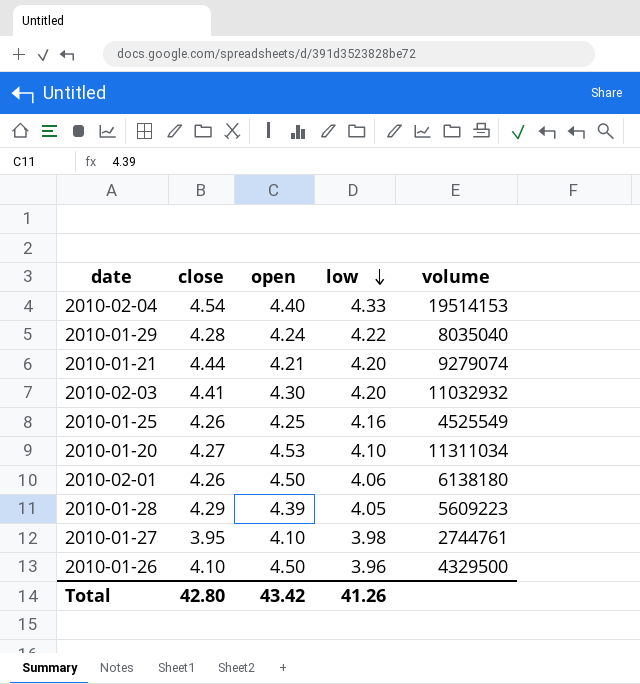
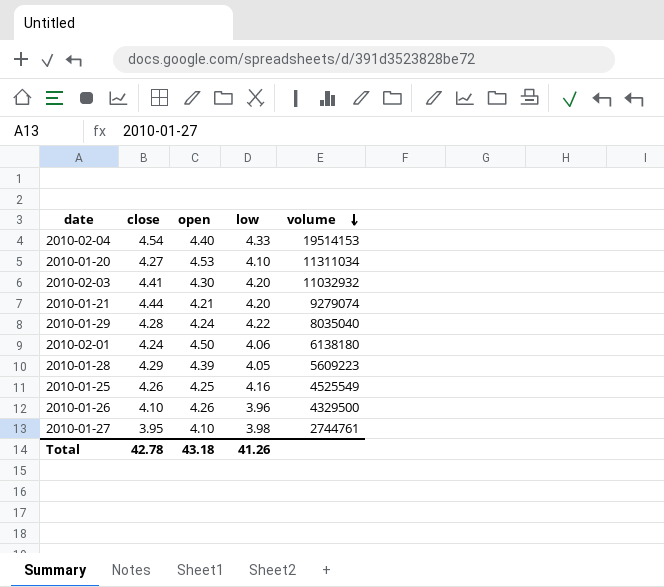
row order: low descending -> volume descending
2010-02-01 | close: 4.26 -> 4.24
2010-01-26 | open: 4.50 -> 4.26
Total | close: 42.80 -> 42.78
Total | open: 43.42 -> 43.18

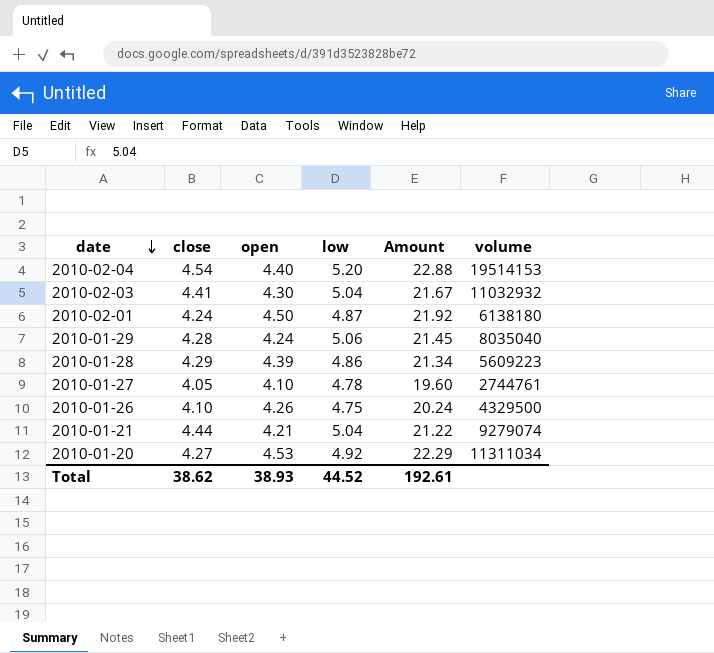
row order: volume descending -> date descending
column Amount | formula: none -> [open] * [low]
row 2010-01-25: 4.26 | 4.25 | 4.16 | 4525549 -> none
2010-02-04 | low: 4.33 -> 5.20
2010-02-03 | low: 4.20 -> 5.04
2010-02-01 | low: 4.06 -> 4.87
2010-01-29 | low: 4.22 -> 5.06
2010-01-28 | low: 4.05 -> 4.86
2010-01-27 | close: 3.95 -> 4.05
2010-01-27 | low: 3.98 -> 4.78
2010-01-26 | low: 3.96 -> 4.75
2010-01-21 | low: 4.20 -> 5.04
2010-01-20 | low: 4.10 -> 4.92
Total | close: 42.78 -> 38.62
Total | open: 43.18 -> 38.93
Total | low: 41.26 -> 44.52

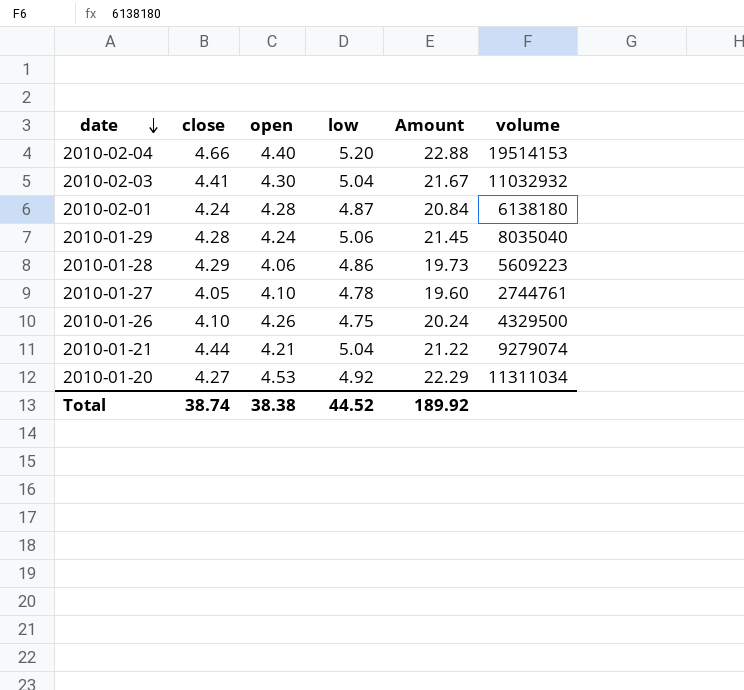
2010-02-04 | close: 4.54 -> 4.66
2010-02-01 | open: 4.50 -> 4.28
2010-02-01 | Amount: 21.92 -> 20.84
2010-01-28 | open: 4.39 -> 4.06
2010-01-28 | Amount: 21.34 -> 19.73
Total | close: 38.62 -> 38.74
Total | open: 38.93 -> 38.38
Total | Amount: 192.61 -> 189.92

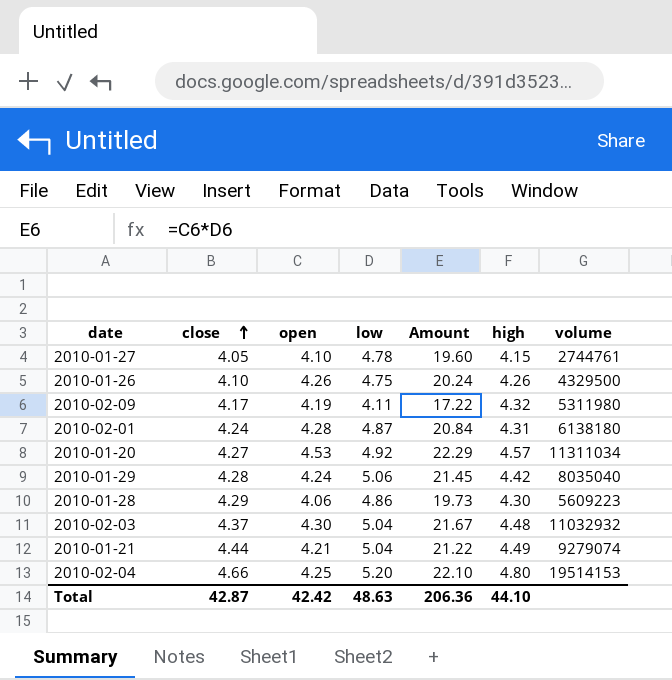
row order: date descending -> close ascending
column high | position: none -> 6
row 2010-02-09: none -> 4.17 | 4.19 | 4.11 | 17.22 | 4.32 | 5311980
2010-02-03 | close: 4.41 -> 4.37
2010-02-04 | open: 4.40 -> 4.25
2010-02-04 | Amount: 22.88 -> 22.10
Total | close: 38.74 -> 42.87
Total | open: 38.38 -> 42.42
Total | low: 44.52 -> 48.63
Total | Amount: 189.92 -> 206.36

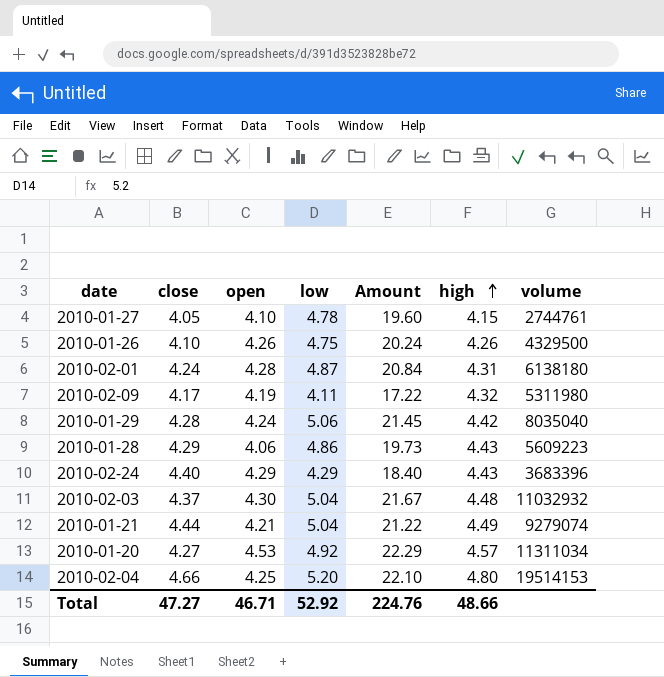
row order: close ascending -> high ascending
2010-01-28 | high: 4.30 -> 4.43
row 2010-02-24: none -> 4.40 | 4.29 | 4.29 | 18.40 | 4.43 | 3683396
Total | close: 42.87 -> 47.27
Total | open: 42.42 -> 46.71
Total | low: 48.63 -> 52.92
Total | Amount: 206.36 -> 224.76
Total | high: 44.10 -> 48.66

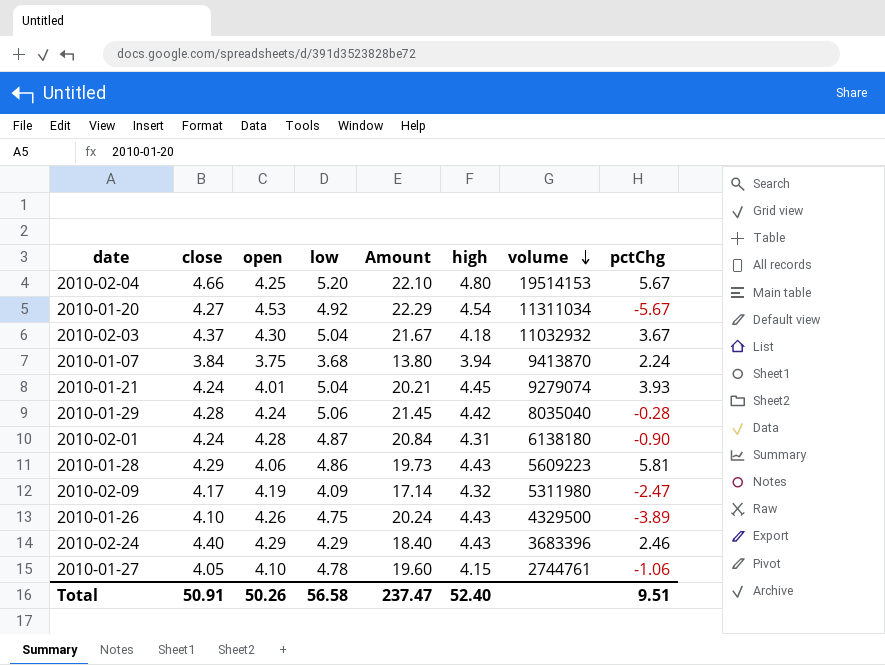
row order: high ascending -> volume descending
column pctChg | position: none -> 8
2010-01-20 | high: 4.57 -> 4.54
2010-02-03 | high: 4.48 -> 4.18
row 2010-01-07: none -> 3.84 | 3.75 | 3.68 | 13.80 | 3.94 | 9413870 | 2.24
2010-01-21 | close: 4.44 -> 4.24
2010-01-21 | open: 4.21 -> 4.01
2010-01-21 | Amount: 21.22 -> 20.21
2010-01-21 | high: 4.49 -> 4.45
2010-02-09 | low: 4.11 -> 4.09
2010-02-09 | Amount: 17.22 -> 17.14
2010-01-26 | high: 4.26 -> 4.43
Total | close: 47.27 -> 50.91
Total | open: 46.71 -> 50.26
Total | low: 52.92 -> 56.58
Total | Amount: 224.76 -> 237.47
Total | high: 48.66 -> 52.40

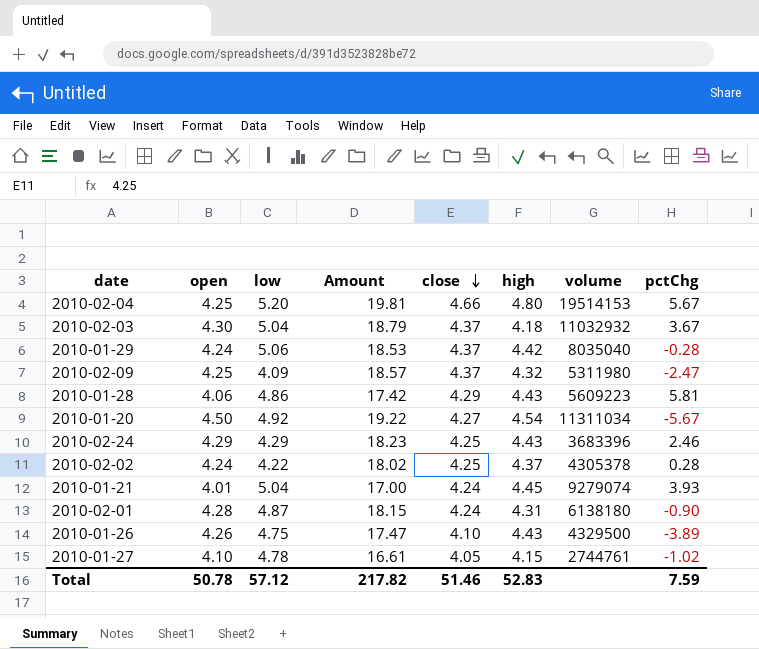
row order: volume descending -> close descending
column Amount | formula: [open] * [low] -> [open] * [close]
column close | position: 2 -> 5
row 2010-01-07: 3.84 | 3.75 | 3.68 | 13.80 | 3.94 | 9413870 | 2.24 -> none
2010-01-29 | close: 4.28 -> 4.37
2010-02-09 | open: 4.19 -> 4.25
2010-02-09 | close: 4.17 -> 4.37
2010-01-20 | open: 4.53 -> 4.50
2010-02-24 | close: 4.40 -> 4.25
row 2010-02-02: none -> 4.24 | 4.22 | 18.02 | 4.25 | 4.37 | 4305378 | 0.28
2010-01-27 | pctChg: -1.06 -> -1.02
Total | open: 50.26 -> 50.78
Total | low: 56.58 -> 57.12
Total | Amount: 237.47 -> 217.82
Total | close: 50.91 -> 51.46
Total | high: 52.40 -> 52.83
Total | pctChg: 9.51 -> 7.59

